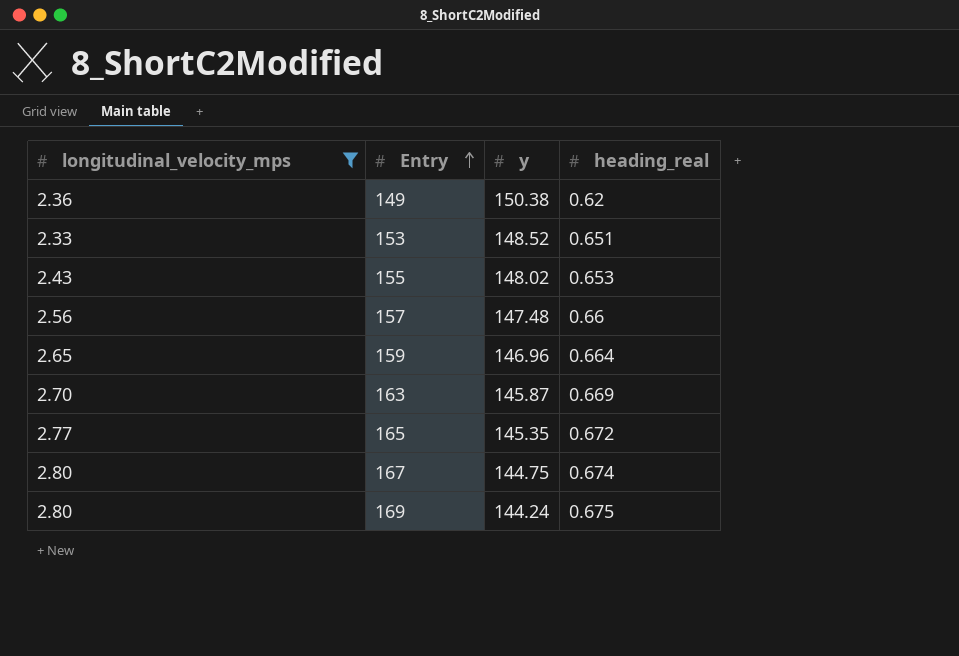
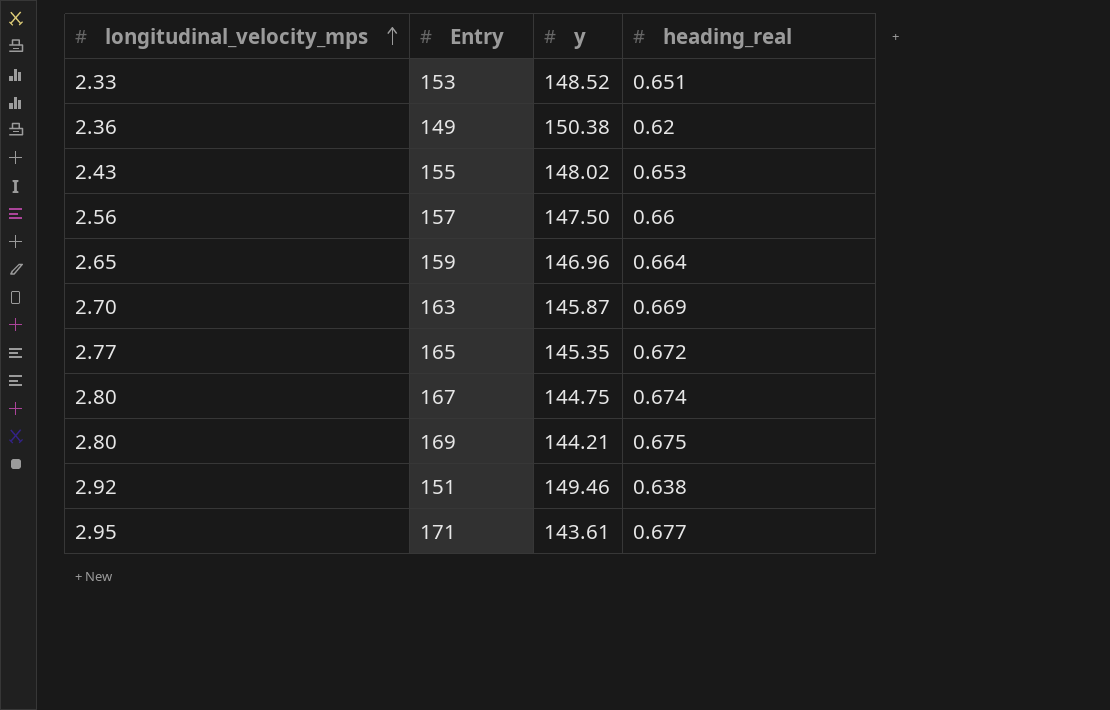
filter: longitudinal_velocity_mps <= 2.80 -> none
row order: Entry ascending -> longitudinal_velocity_mps ascending
157 | y: 147.48 -> 147.50
169 | y: 144.24 -> 144.21

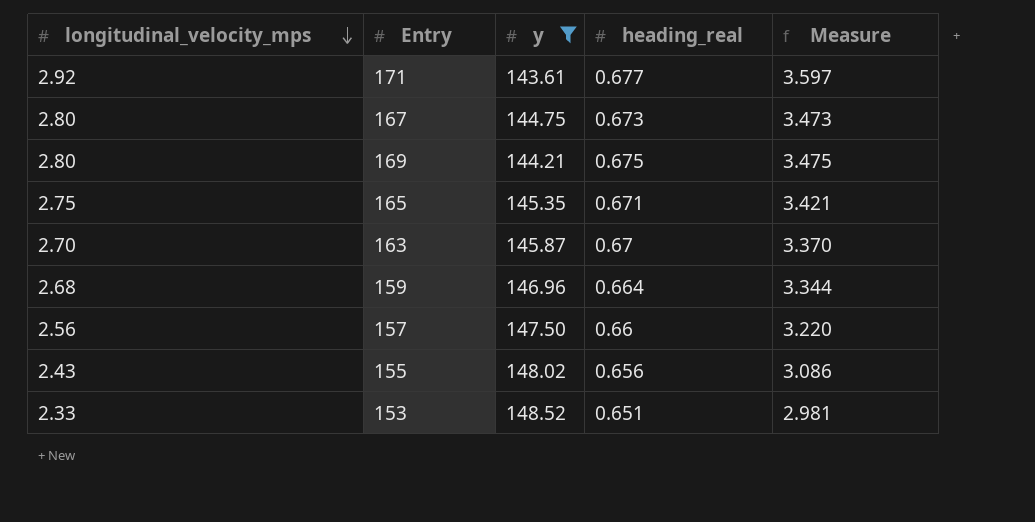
filter: none -> y <= 148.52
row order: longitudinal_velocity_mps ascending -> longitudinal_velocity_mps descending
column Measure | formula: none -> [longitudinal_velocity_mps] + [heading_real]
171 | longitudinal_velocity_mps: 2.95 -> 2.92
167 | heading_real: 0.674 -> 0.673
165 | longitudinal_velocity_mps: 2.77 -> 2.75
165 | heading_real: 0.672 -> 0.671
163 | heading_real: 0.669 -> 0.67
159 | longitudinal_velocity_mps: 2.65 -> 2.68
155 | heading_real: 0.653 -> 0.656

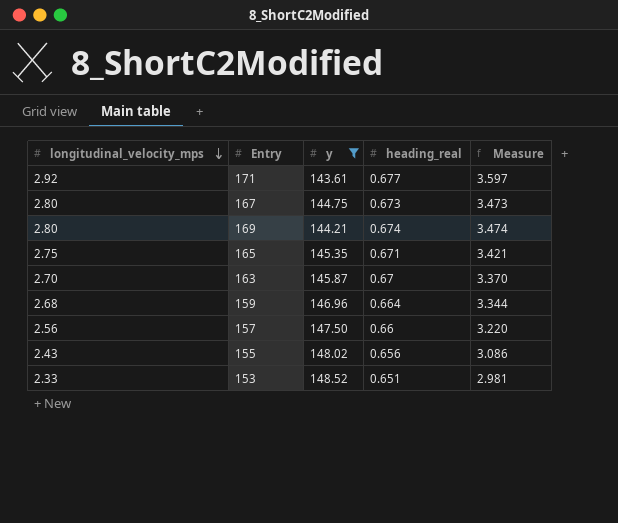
169 | heading_real: 0.675 -> 0.674
169 | Measure: 3.475 -> 3.474

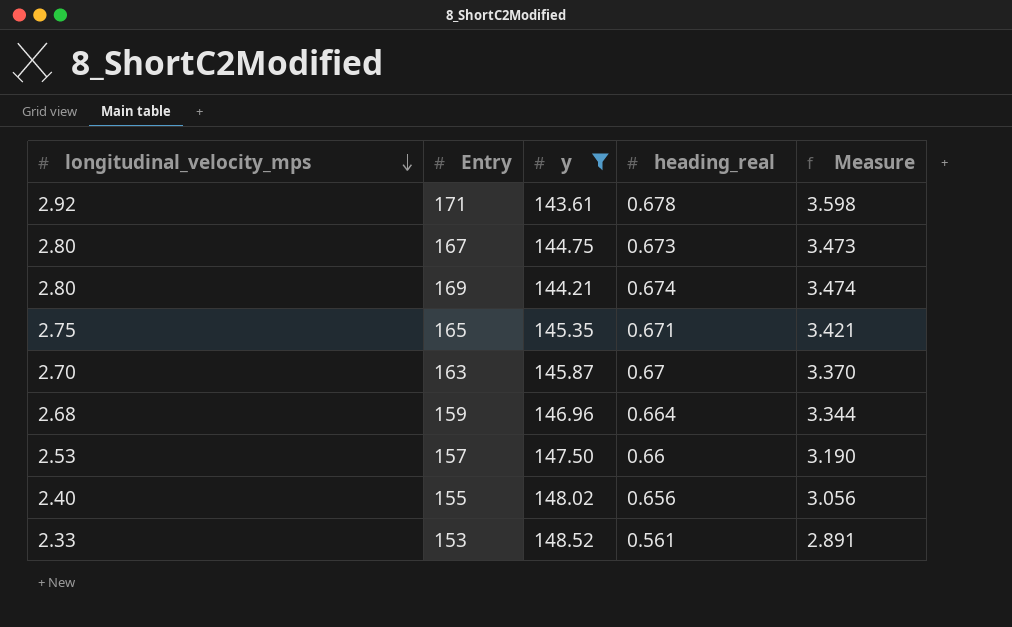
171 | heading_real: 0.677 -> 0.678
171 | Measure: 3.597 -> 3.598
157 | longitudinal_velocity_mps: 2.56 -> 2.53
157 | Measure: 3.220 -> 3.190
155 | longitudinal_velocity_mps: 2.43 -> 2.40
155 | Measure: 3.086 -> 3.056
153 | heading_real: 0.651 -> 0.561
153 | Measure: 2.981 -> 2.891

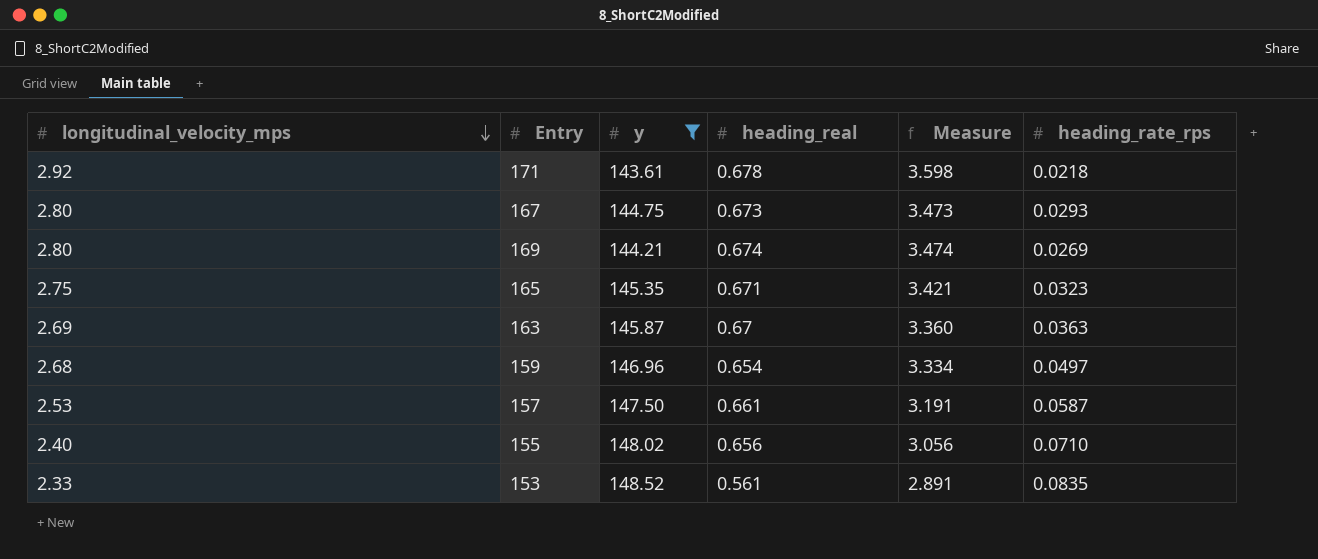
column heading_rate_rps | position: none -> 6
163 | longitudinal_velocity_mps: 2.70 -> 2.69
163 | Measure: 3.370 -> 3.360
159 | heading_real: 0.664 -> 0.654
159 | Measure: 3.344 -> 3.334
157 | heading_real: 0.66 -> 0.661
157 | Measure: 3.190 -> 3.191

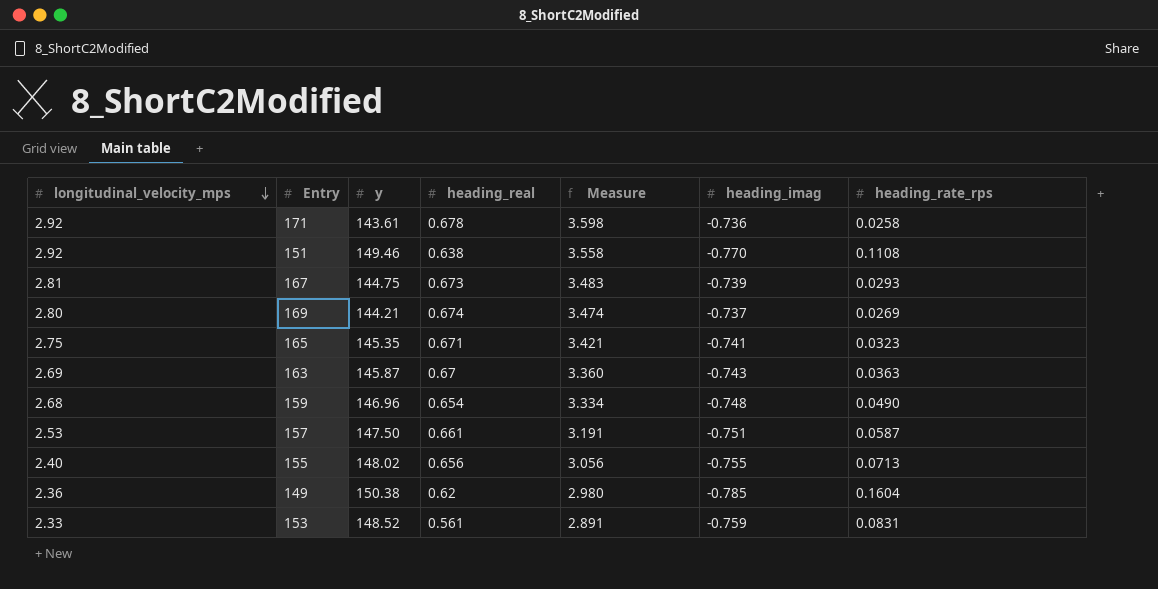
filter: y <= 148.52 -> none
column heading_imag | position: none -> 6
171 | heading_rate_rps: 0.0218 -> 0.0258
167 | longitudinal_velocity_mps: 2.80 -> 2.81
167 | Measure: 3.473 -> 3.483
159 | heading_rate_rps: 0.0497 -> 0.0490
155 | heading_rate_rps: 0.0710 -> 0.0713
153 | heading_rate_rps: 0.0835 -> 0.0831

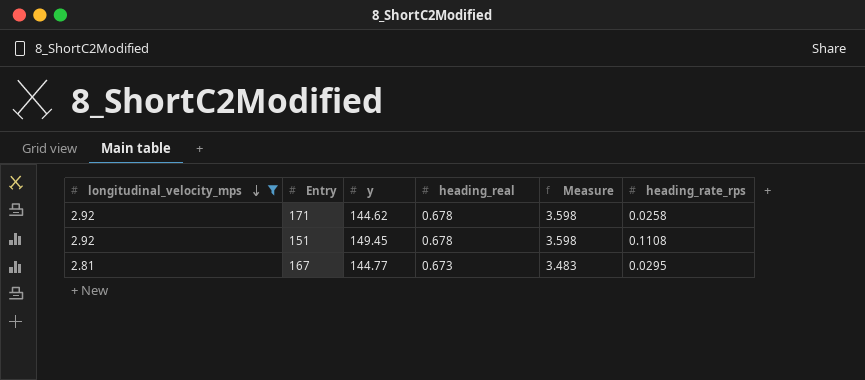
filter: none -> longitudinal_velocity_mps >= 2.81
column heading_imag | position: 6 -> none
171 | y: 143.61 -> 144.62
151 | y: 149.46 -> 149.45
151 | heading_real: 0.638 -> 0.678
151 | Measure: 3.558 -> 3.598
167 | y: 144.75 -> 144.77
167 | heading_rate_rps: 0.0293 -> 0.0295

